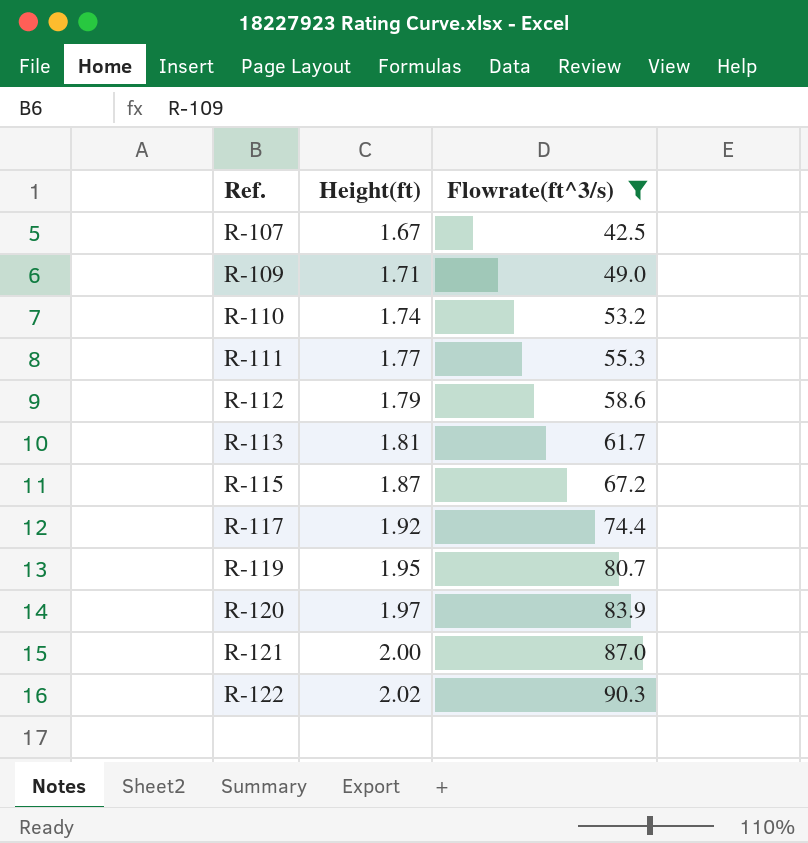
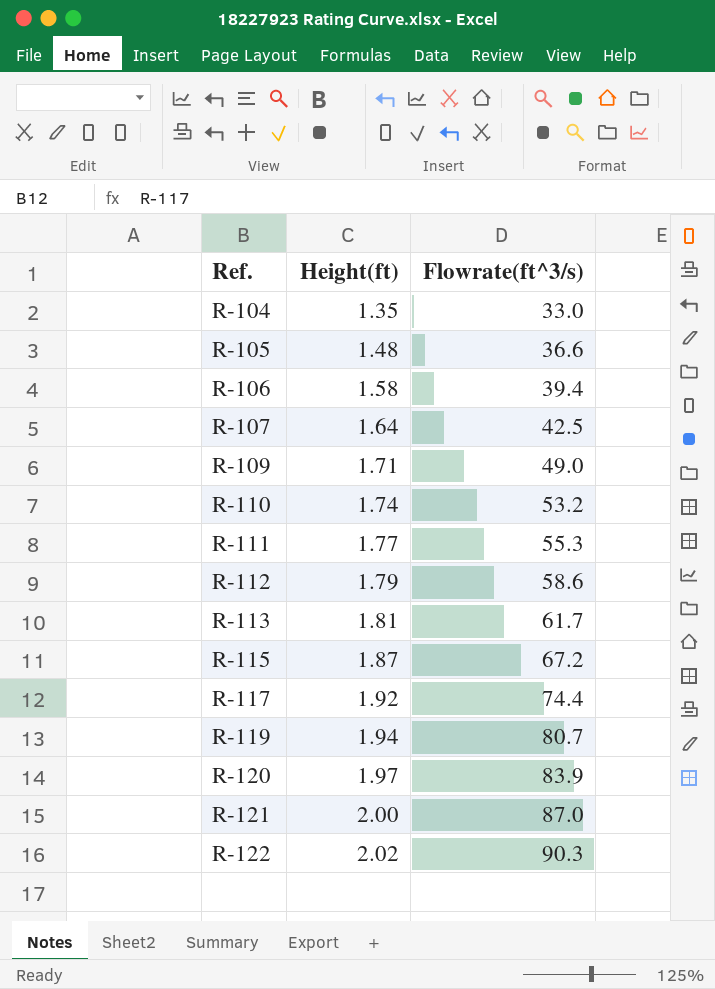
filter: Flowrate(ft^3/s) >= 42.5 -> none
R-107 | Height(ft): 1.67 -> 1.64
R-119 | Height(ft): 1.95 -> 1.94

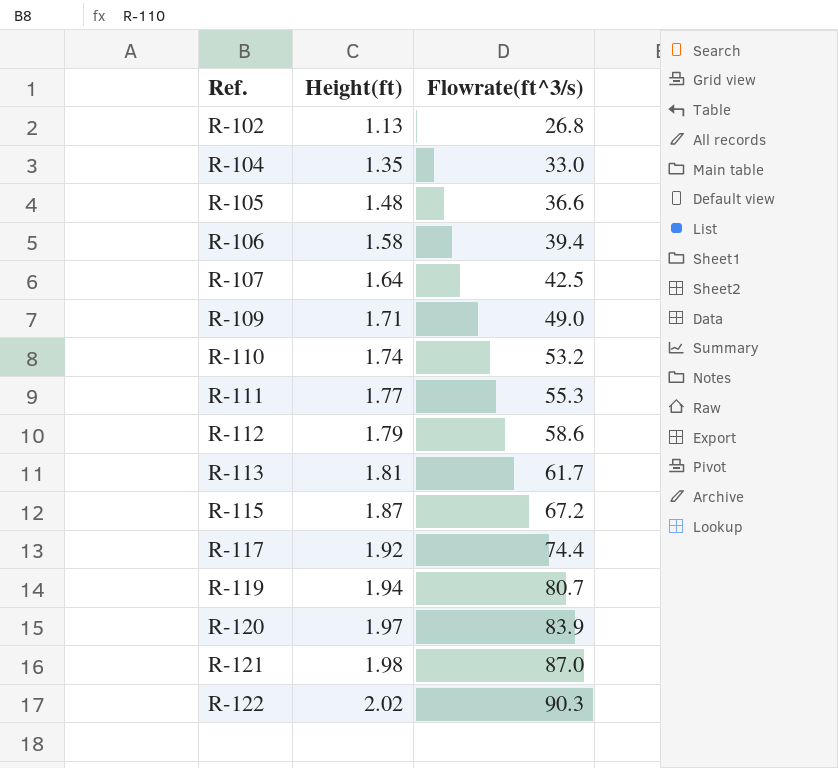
row R-102: none -> 1.13 | 26.8
R-121 | Height(ft): 2.00 -> 1.98

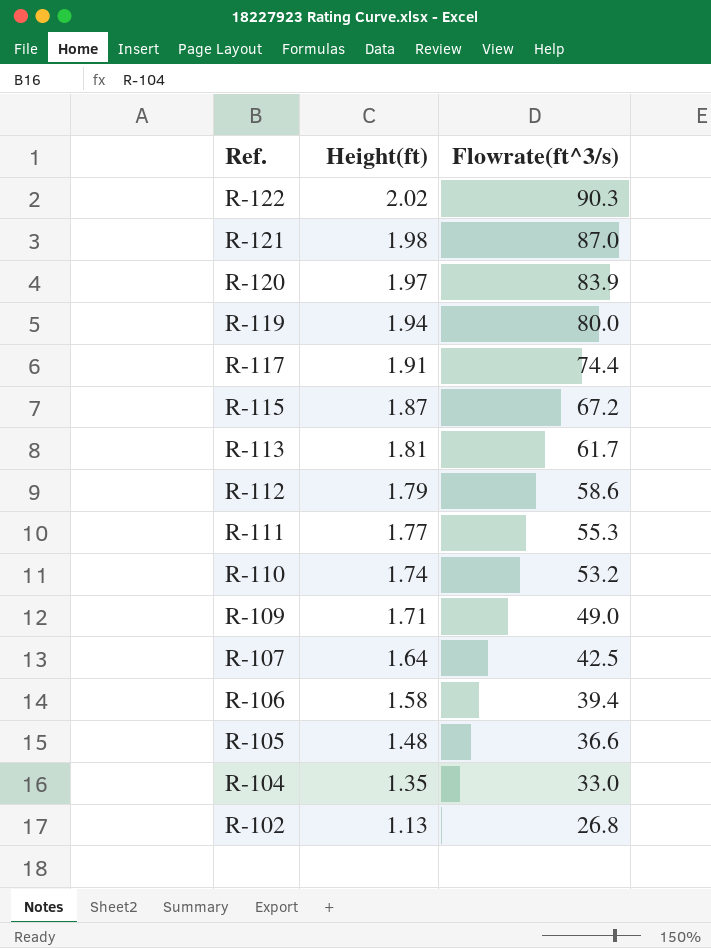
row order: Ref. ascending -> Ref. descending
R-119 | Flowrate(ft^3/s): 80.7 -> 80.0
R-117 | Height(ft): 1.92 -> 1.91

